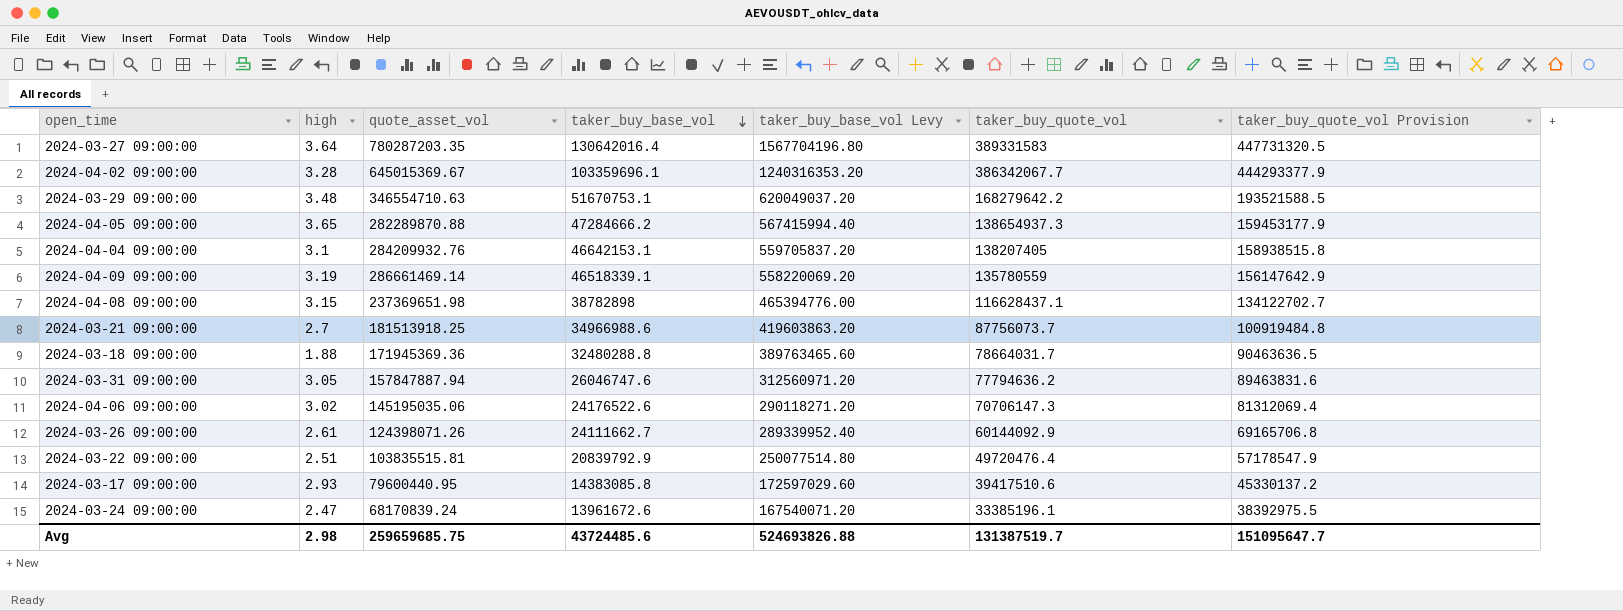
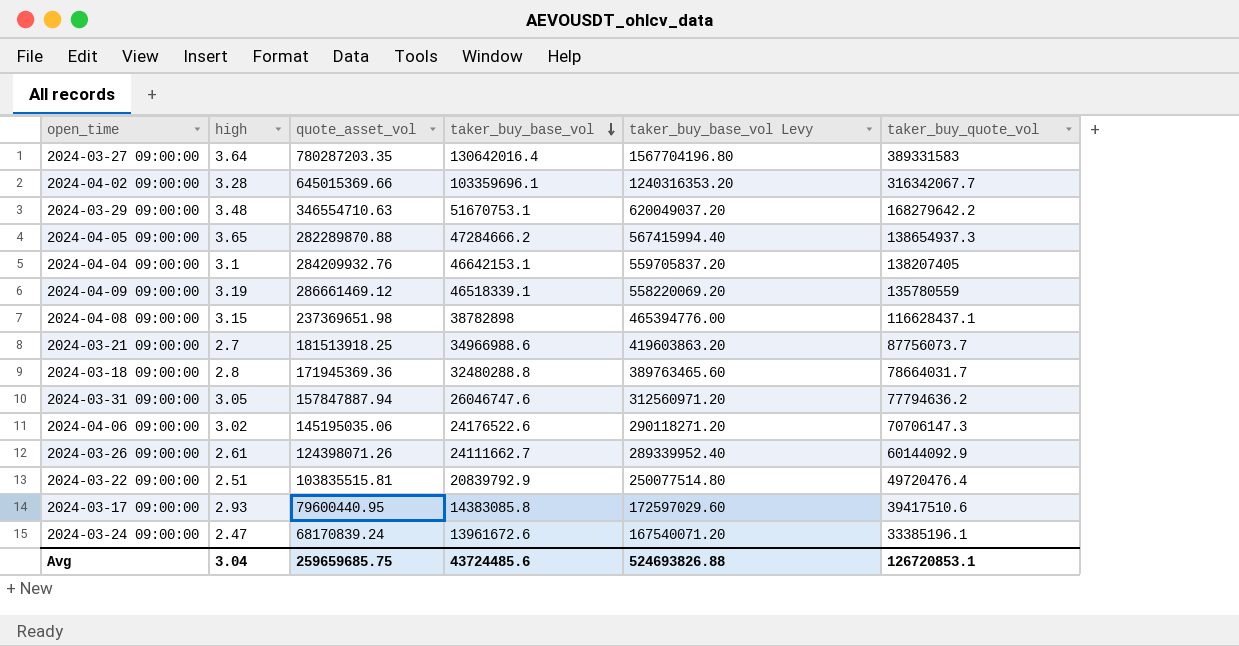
column taker_buy_quote_vol Provision | formula: [taker_buy_quote_vol] * 1.15 -> none
2024-04-02 09:00:00 | quote_asset_vol: 645015369.67 -> 645015369.66
2024-04-02 09:00:00 | taker_buy_quote_vol: 386342067.7 -> 316342067.7
2024-04-09 09:00:00 | quote_asset_vol: 286661469.14 -> 286661469.12
2024-03-18 09:00:00 | high: 1.88 -> 2.8
Avg | high: 2.98 -> 3.04
Avg | taker_buy_quote_vol: 131387519.7 -> 126720853.1

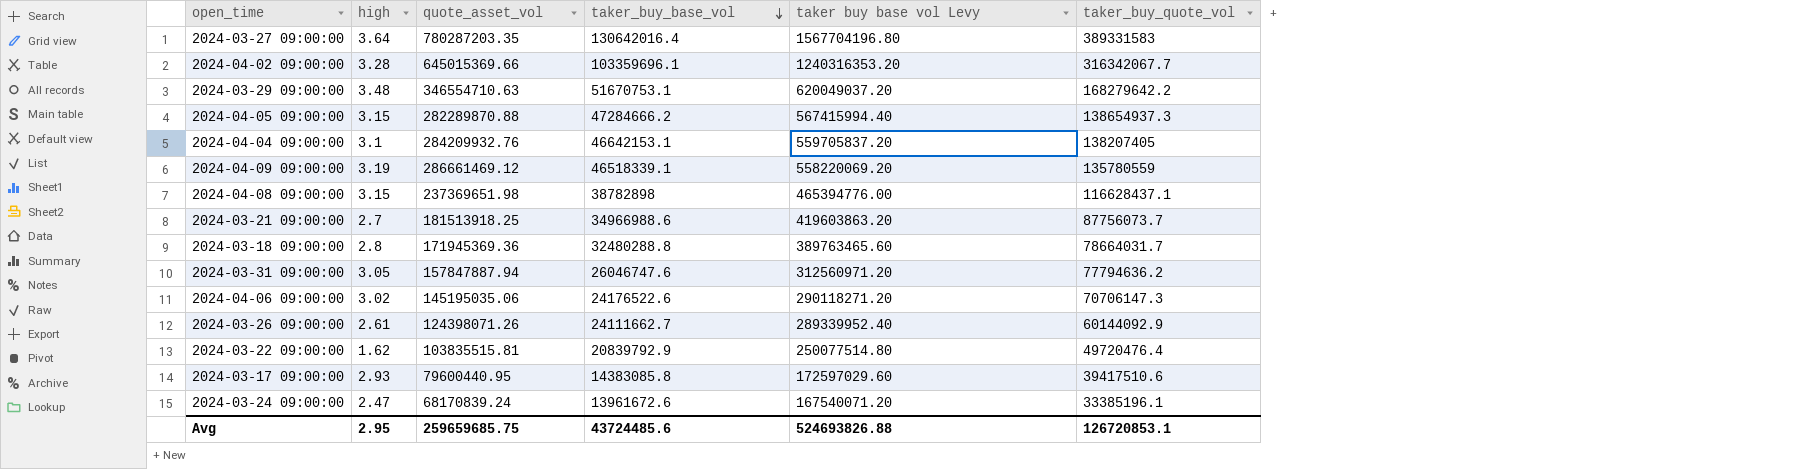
column name: taker_buy_base_vol Levy -> taker buy base vol Levy
2024-04-05 09:00:00 | high: 3.65 -> 3.15
2024-03-22 09:00:00 | high: 2.51 -> 1.62
Avg | high: 3.04 -> 2.95

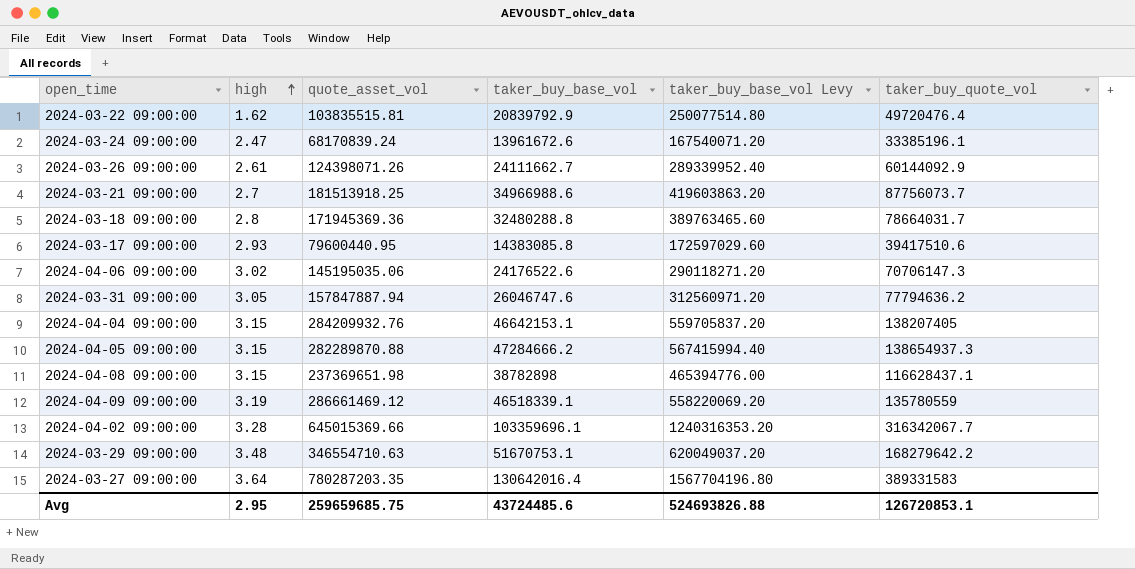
row order: taker_buy_base_vol descending -> high ascending
column name: taker buy base vol Levy -> taker_buy_base_vol Levy
2024-04-04 09:00:00 | high: 3.1 -> 3.15

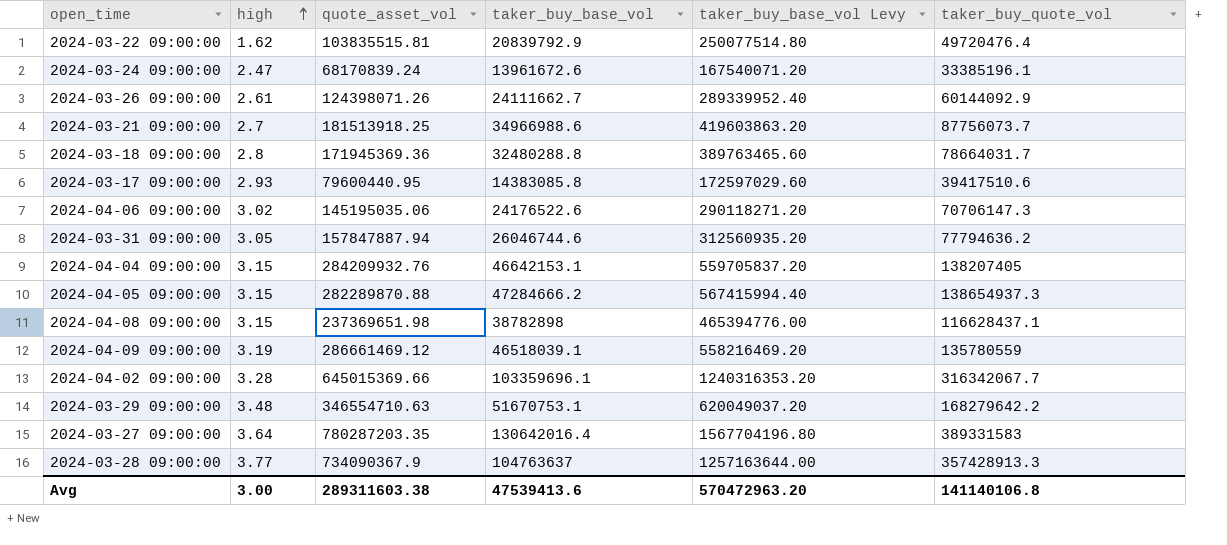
2024-03-31 09:00:00 | taker_buy_base_vol: 26046747.6 -> 26046744.6
2024-03-31 09:00:00 | taker_buy_base_vol Levy: 312560971.20 -> 312560935.20
2024-04-09 09:00:00 | taker_buy_base_vol: 46518339.1 -> 46518039.1
2024-04-09 09:00:00 | taker_buy_base_vol Levy: 558220069.20 -> 558216469.20
row 2024-03-28 09:00:00: none -> 3.77 | 734090367.9 | 104763637 | 1257163644.00 | 357428913.3
Avg | high: 2.95 -> 3.00
Avg | quote_asset_vol: 259659685.75 -> 289311603.38
Avg | taker_buy_base_vol: 43724485.6 -> 47539413.6
Avg | taker_buy_base_vol Levy: 524693826.88 -> 570472963.20
Avg | taker_buy_quote_vol: 126720853.1 -> 141140106.8

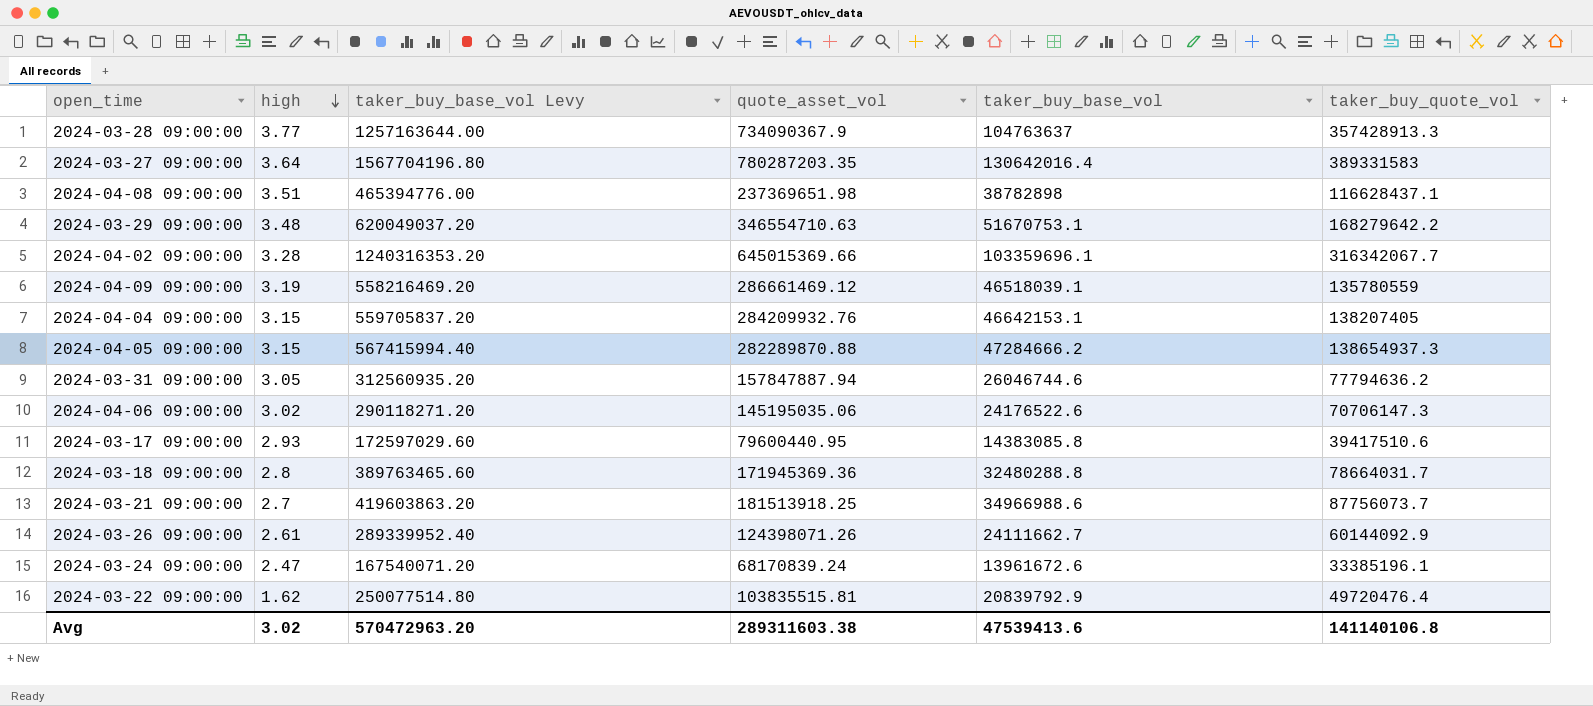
row order: high ascending -> high descending
column taker_buy_base_vol Levy | position: 5 -> 3
2024-04-08 09:00:00 | high: 3.15 -> 3.51
Avg | high: 3.00 -> 3.02

